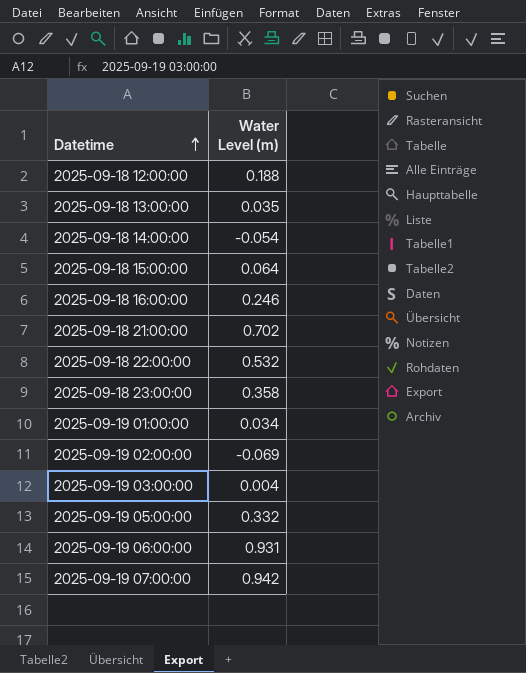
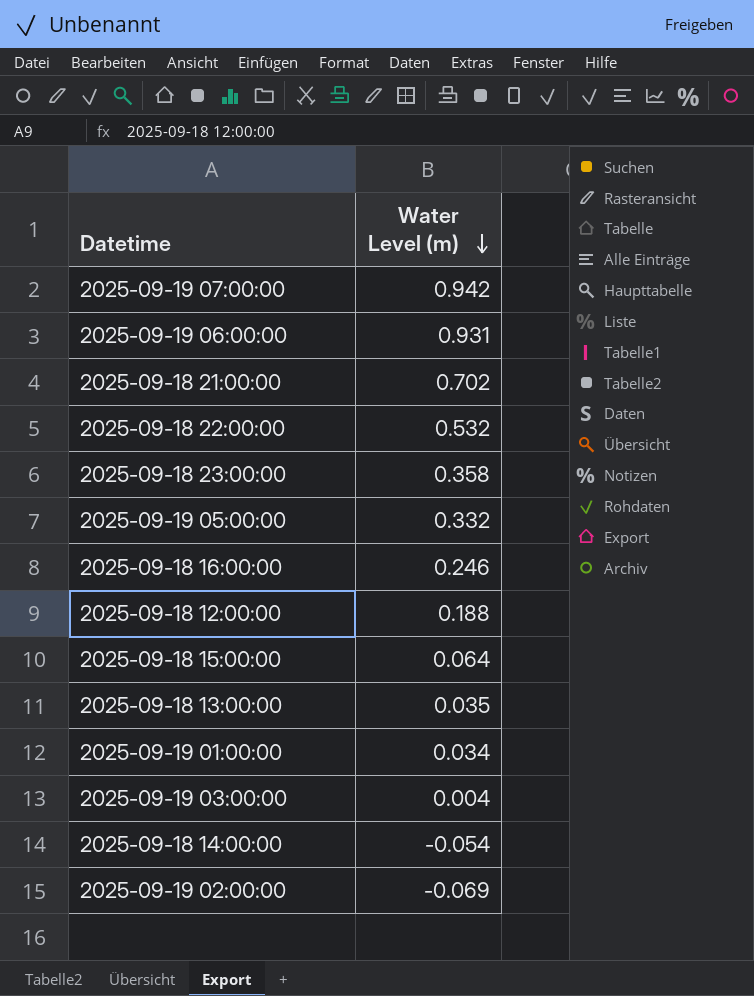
row order: Datetime ascending -> Water Level (m) descending

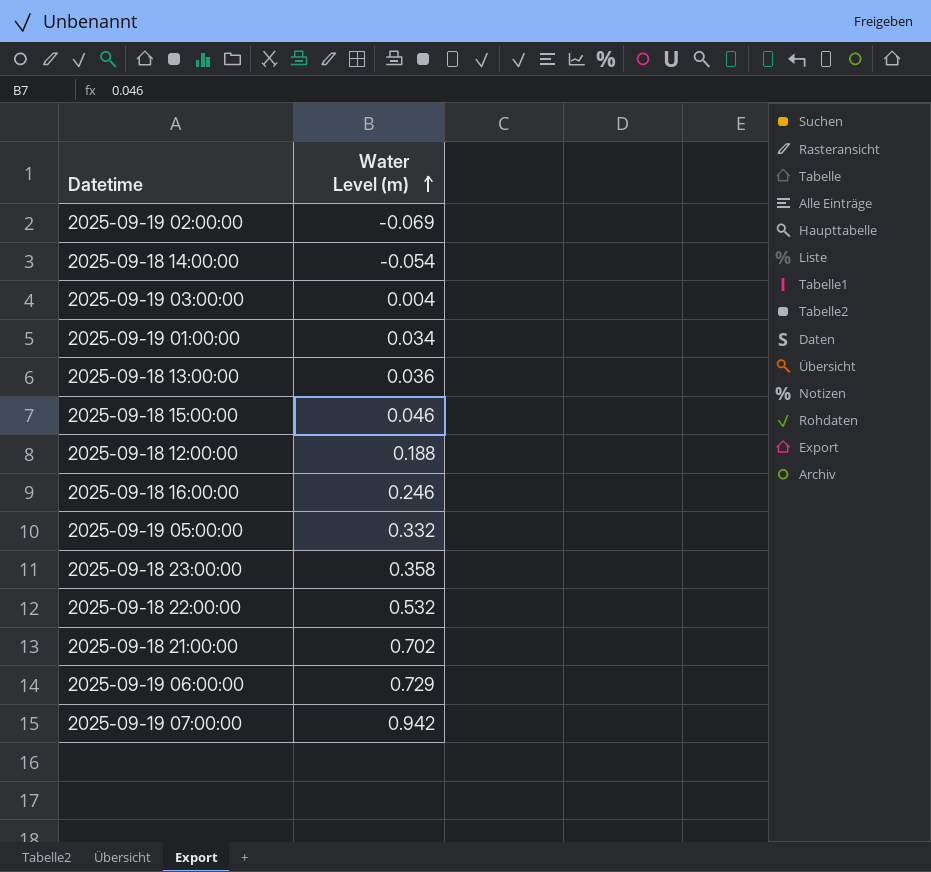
row order: Water Level (m) descending -> Water Level (m) ascending
2025-09-18 13:00:00 | Water Level (m): 0.035 -> 0.036
2025-09-18 15:00:00 | Water Level (m): 0.064 -> 0.046
2025-09-19 06:00:00 | Water Level (m): 0.931 -> 0.729

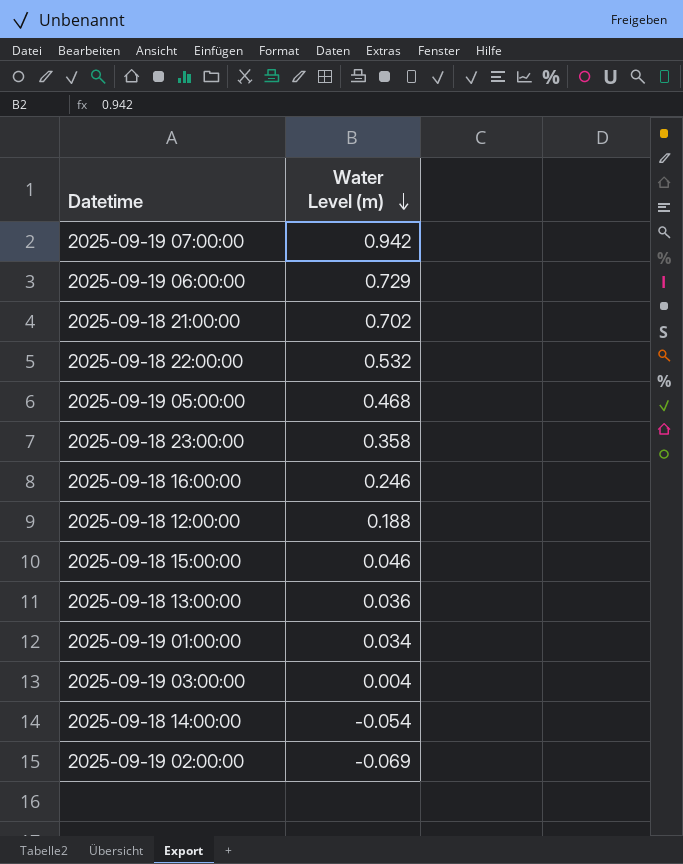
row order: Water Level (m) ascending -> Water Level (m) descending
2025-09-19 05:00:00 | Water Level (m): 0.332 -> 0.468

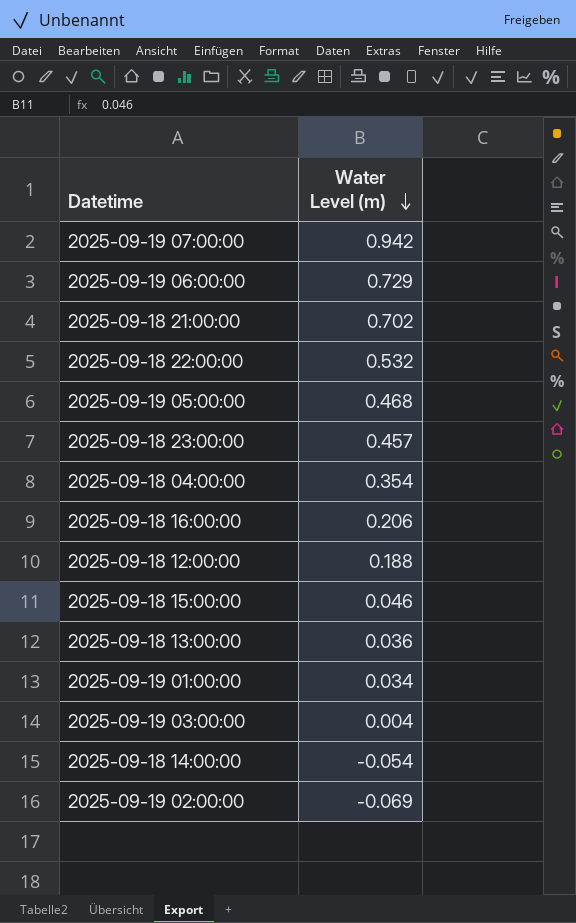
2025-09-18 23:00:00 | Water Level (m): 0.358 -> 0.457
row 2025-09-18 04:00:00: none -> 0.354
2025-09-18 16:00:00 | Water Level (m): 0.246 -> 0.206

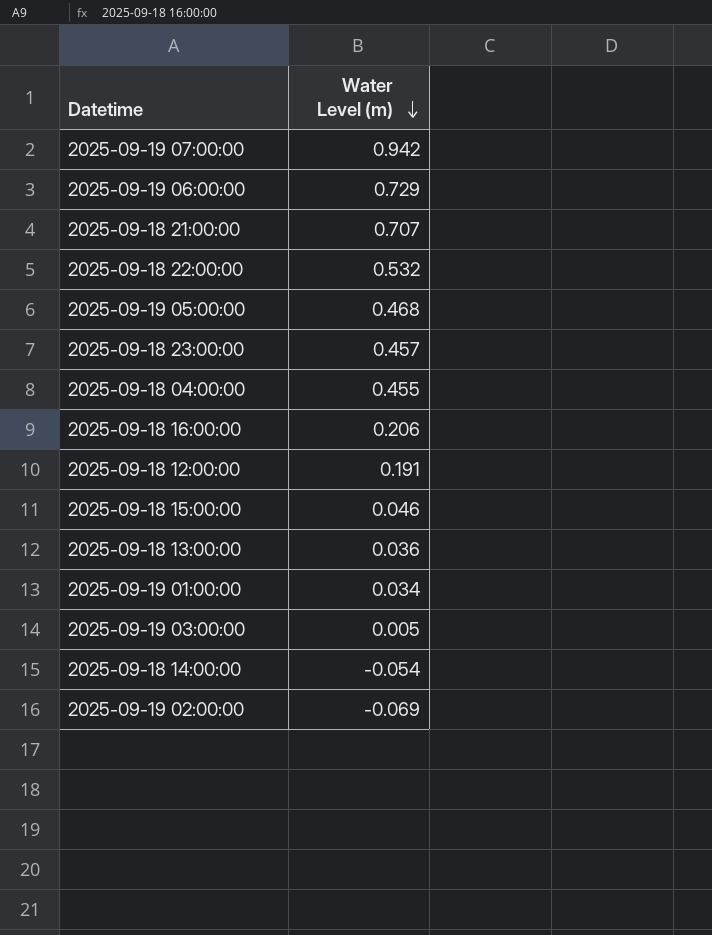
2025-09-18 21:00:00 | Water Level (m): 0.702 -> 0.707
2025-09-18 04:00:00 | Water Level (m): 0.354 -> 0.455
2025-09-18 12:00:00 | Water Level (m): 0.188 -> 0.191
2025-09-19 03:00:00 | Water Level (m): 0.004 -> 0.005

